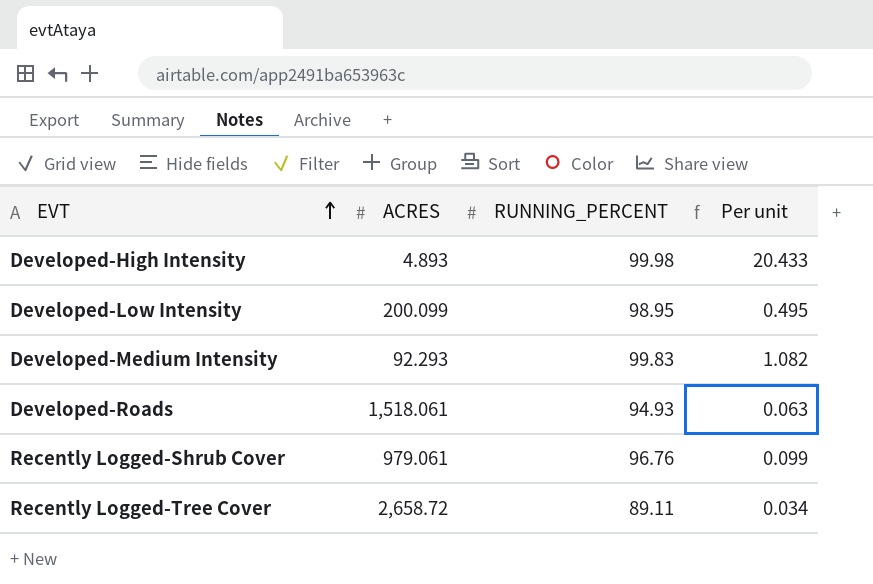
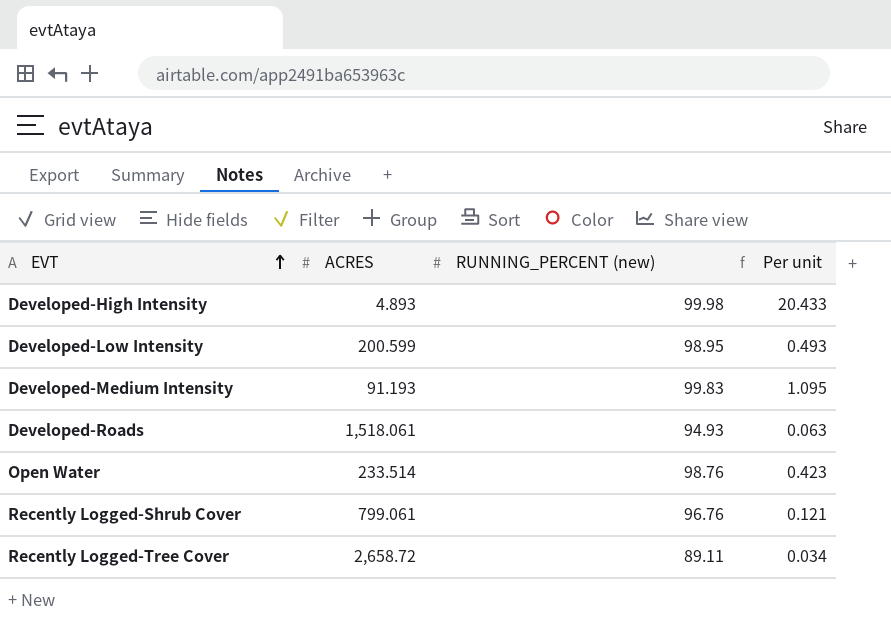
column name: RUNNING_PERCENT -> RUNNING_PERCENT (new)
Developed-Low Intensity | ACRES: 200.099 -> 200.599
Developed-Low Intensity | Per unit: 0.495 -> 0.493
Developed-Medium Intensity | ACRES: 92.293 -> 91.193
Developed-Medium Intensity | Per unit: 1.082 -> 1.095
row Open Water: none -> 233.514 | 98.76 | 0.423
Recently Logged-Shrub Cover | ACRES: 979.061 -> 799.061
Recently Logged-Shrub Cover | Per unit: 0.099 -> 0.121

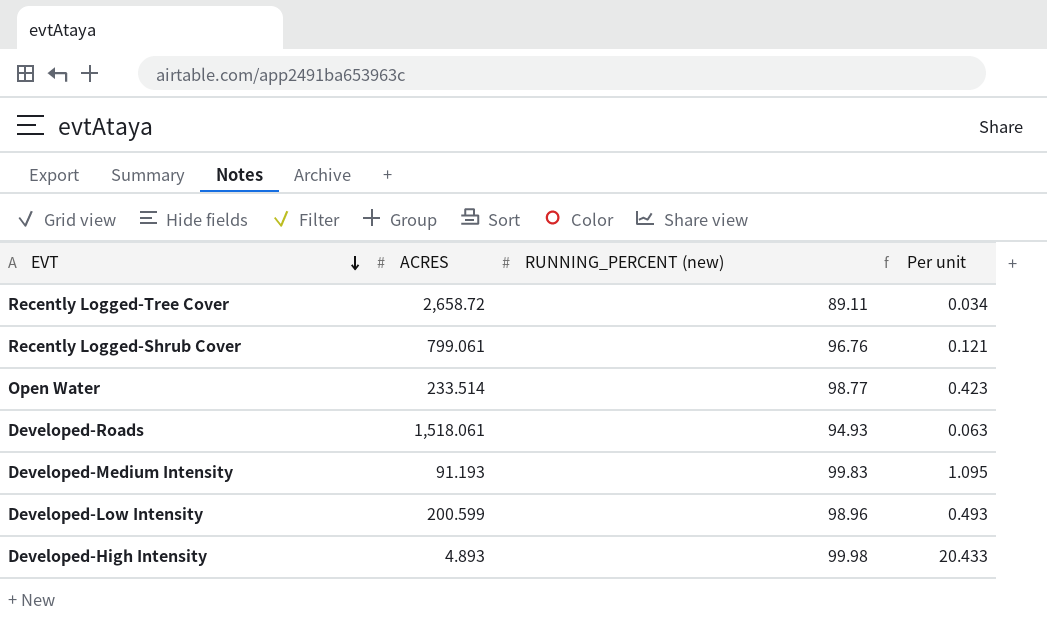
row order: EVT ascending -> EVT descending
Open Water | RUNNING_PERCENT (new): 98.76 -> 98.77
Developed-Low Intensity | RUNNING_PERCENT (new): 98.95 -> 98.96

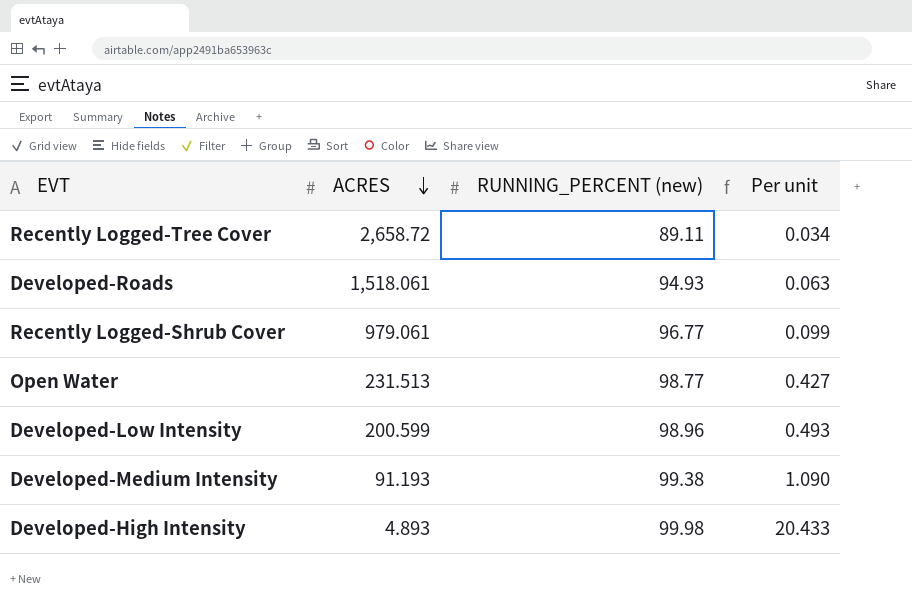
row order: EVT descending -> ACRES descending
Recently Logged-Shrub Cover | ACRES: 799.061 -> 979.061
Recently Logged-Shrub Cover | RUNNING_PERCENT (new): 96.76 -> 96.77
Recently Logged-Shrub Cover | Per unit: 0.121 -> 0.099
Open Water | ACRES: 233.514 -> 231.513
Open Water | Per unit: 0.423 -> 0.427
Developed-Medium Intensity | RUNNING_PERCENT (new): 99.83 -> 99.38
Developed-Medium Intensity | Per unit: 1.095 -> 1.090

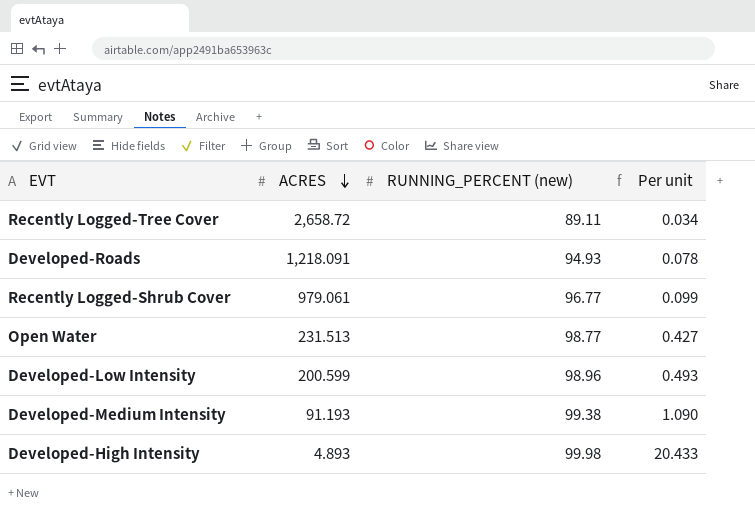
Developed-Roads | ACRES: 1,518.061 -> 1,218.091
Developed-Roads | Per unit: 0.063 -> 0.078

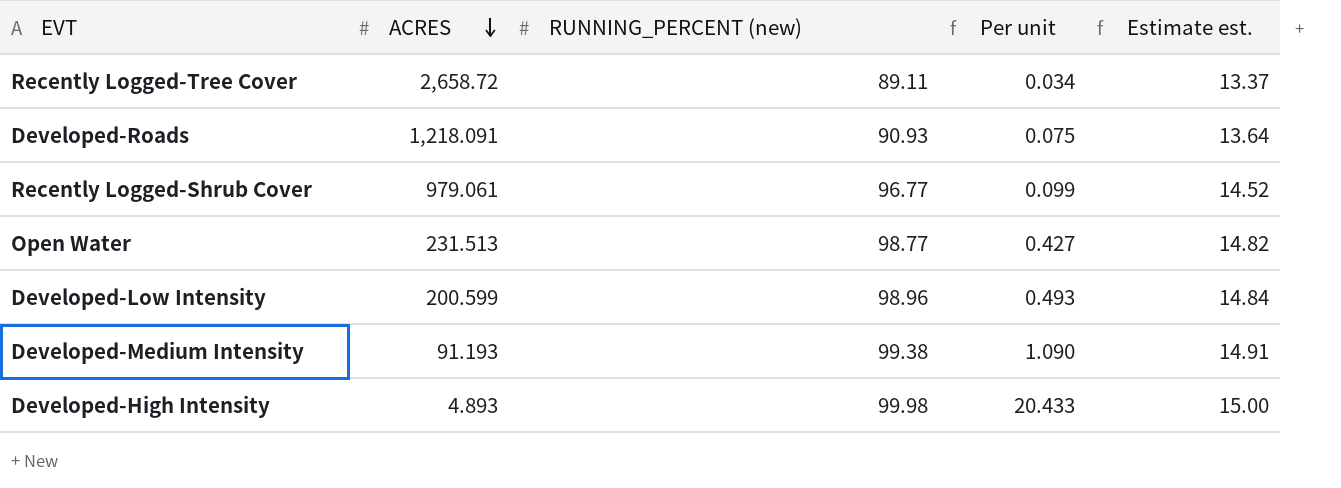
column Estimate est. | formula: none -> [RUNNING_PERCENT (new)] * 0.15
Developed-Roads | RUNNING_PERCENT (new): 94.93 -> 90.93
Developed-Roads | Per unit: 0.078 -> 0.075

